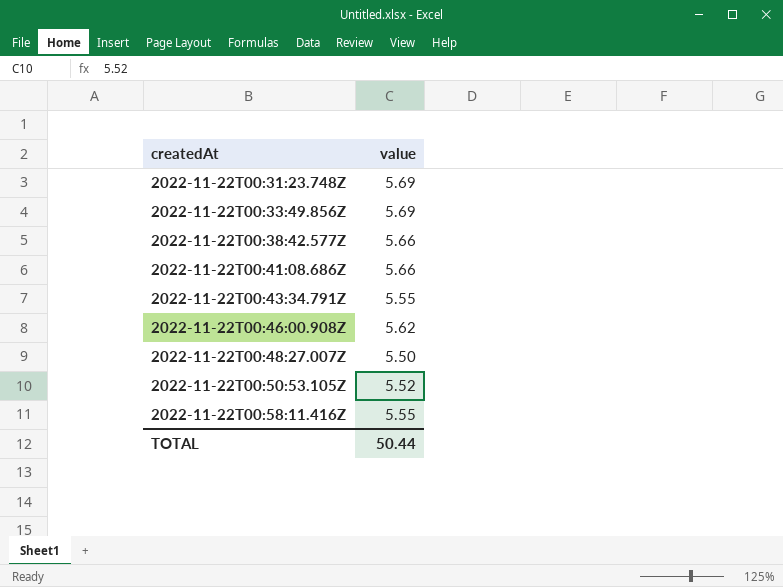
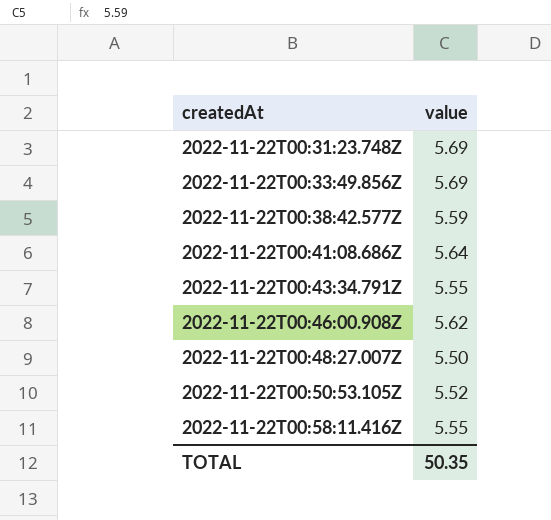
2022-11-22T00:38:42.577Z | value: 5.66 -> 5.59
2022-11-22T00:41:08.686Z | value: 5.66 -> 5.64
TOTAL | value: 50.44 -> 50.35

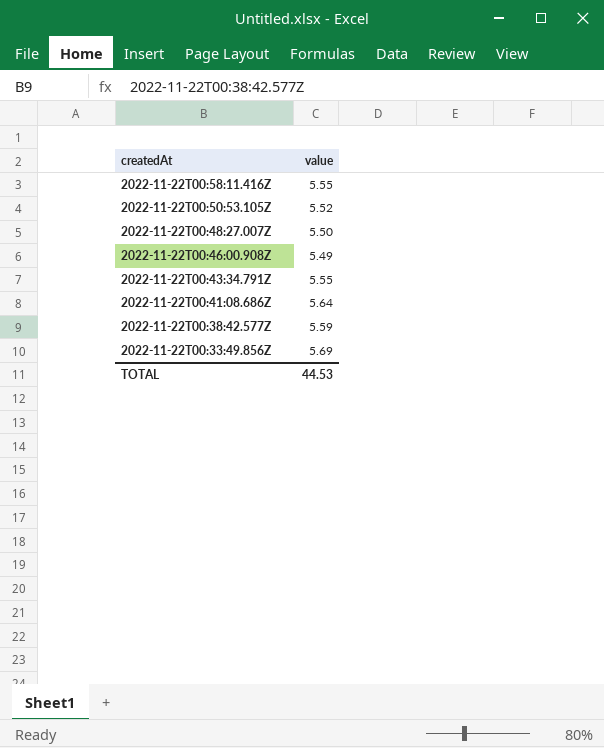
row order: createdAt ascending -> createdAt descending
row 2022-11-22T00:31:23.748Z: 5.69 -> none
2022-11-22T00:46:00.908Z | value: 5.62 -> 5.49
TOTAL | value: 50.35 -> 44.53

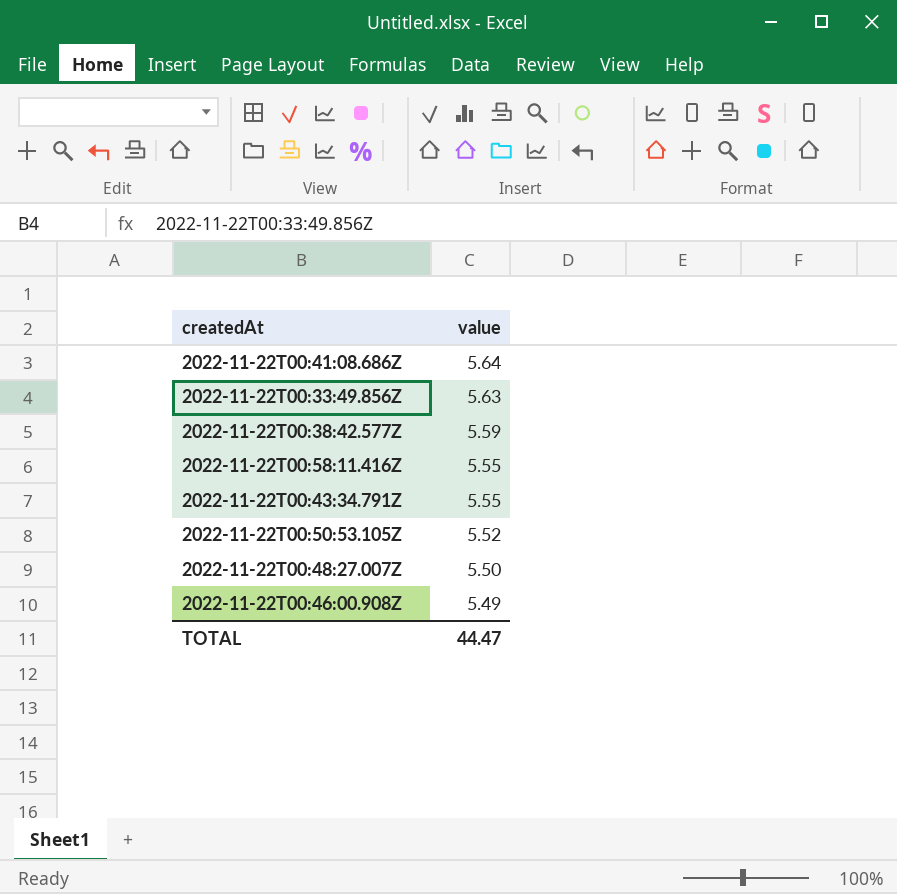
row order: createdAt descending -> value descending
2022-11-22T00:33:49.856Z | value: 5.69 -> 5.63
TOTAL | value: 44.53 -> 44.47

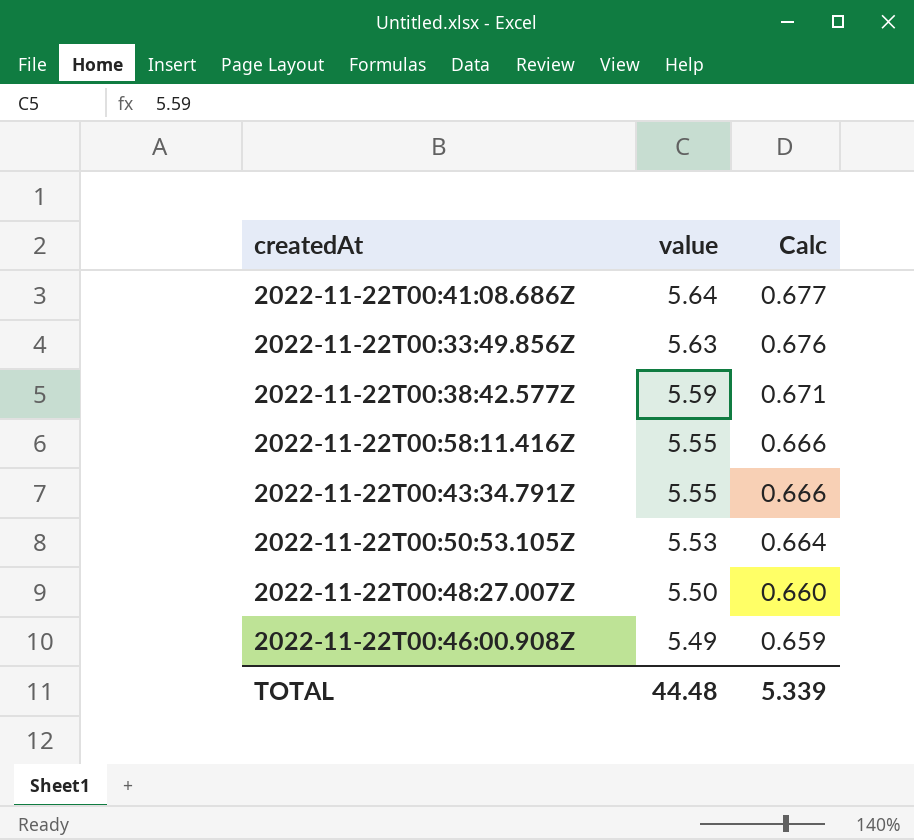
column Calc | formula: none -> [value] * 0.12
2022-11-22T00:50:53.105Z | value: 5.52 -> 5.53
TOTAL | value: 44.47 -> 44.48

